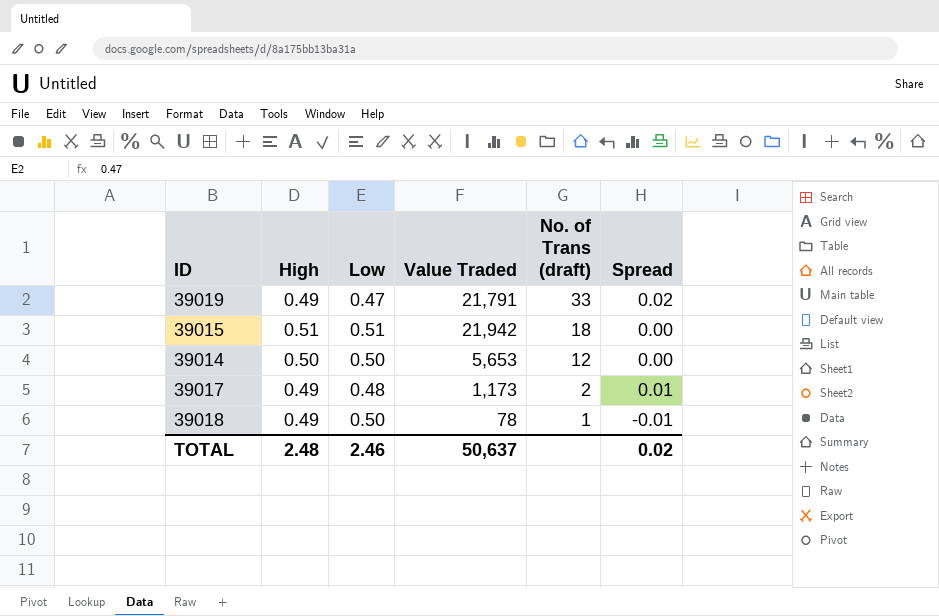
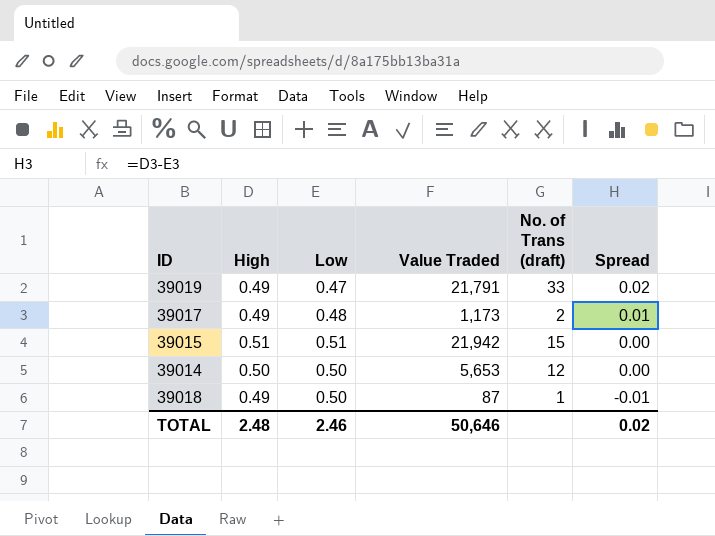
row order: No. of Trans (draft) descending -> Spread descending
39015 | No. of Trans (draft): 18 -> 15
39018 | Value Traded: 78 -> 87
TOTAL | Value Traded: 50,637 -> 50,646

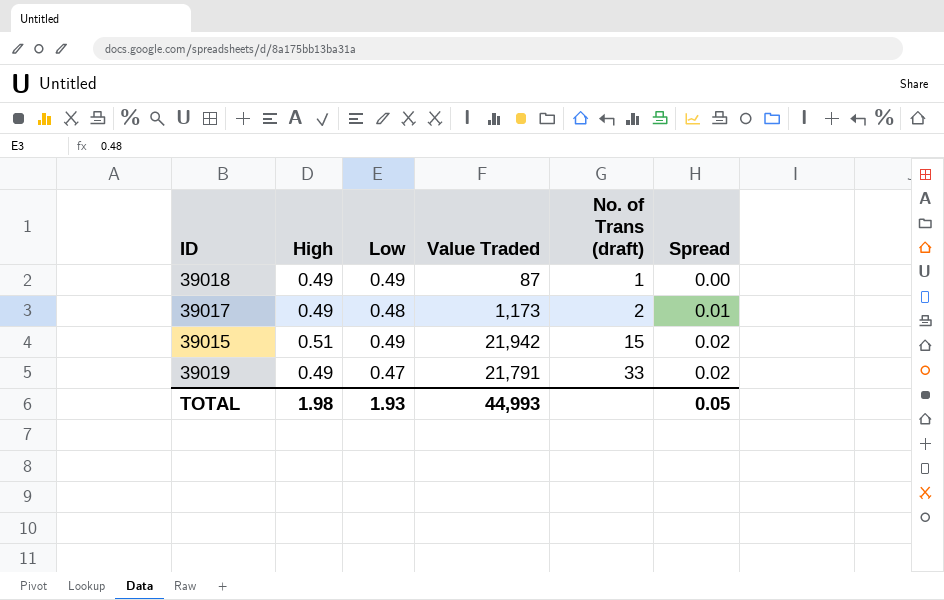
row order: Spread descending -> No. of Trans (draft) ascending
row 39014: 0.50 | 0.50 | 5,653 | 12 | 0.00 -> none
39018 | Low: 0.50 -> 0.49
39018 | Spread: -0.01 -> 0.00
39015 | Low: 0.51 -> 0.49
39015 | Spread: 0.00 -> 0.02
TOTAL | High: 2.48 -> 1.98
TOTAL | Low: 2.46 -> 1.93
TOTAL | Value Traded: 50,646 -> 44,993
TOTAL | Spread: 0.02 -> 0.05

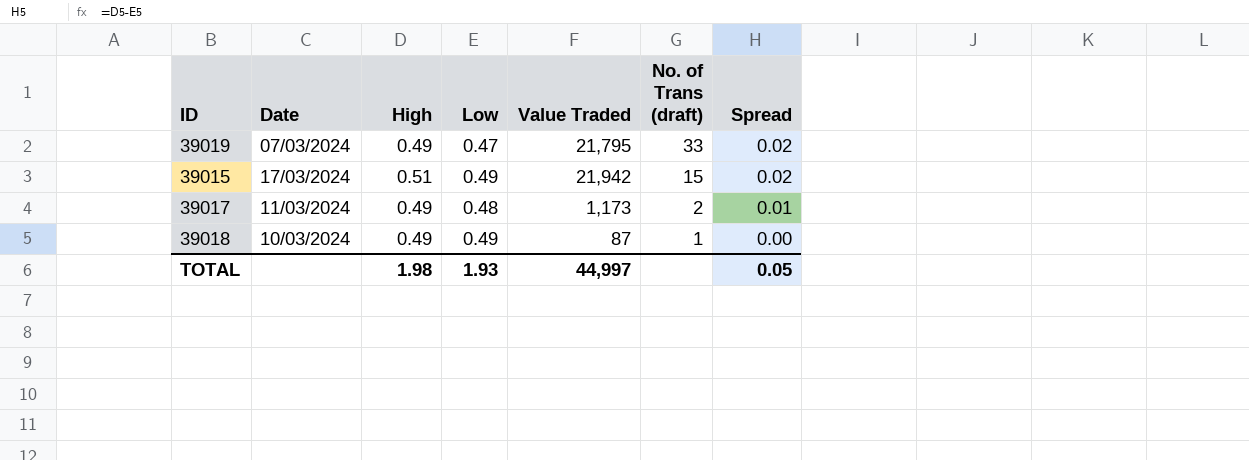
row order: No. of Trans (draft) ascending -> No. of Trans (draft) descending
column Date | position: none -> 2
39019 | Value Traded: 21,791 -> 21,795
TOTAL | Value Traded: 44,993 -> 44,997

